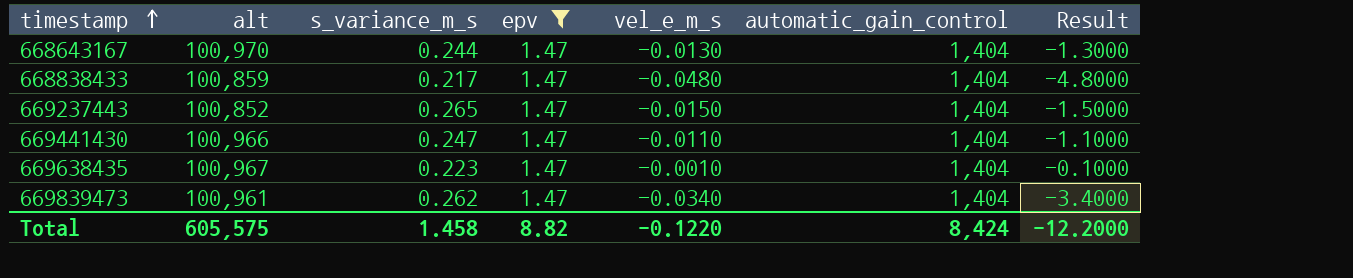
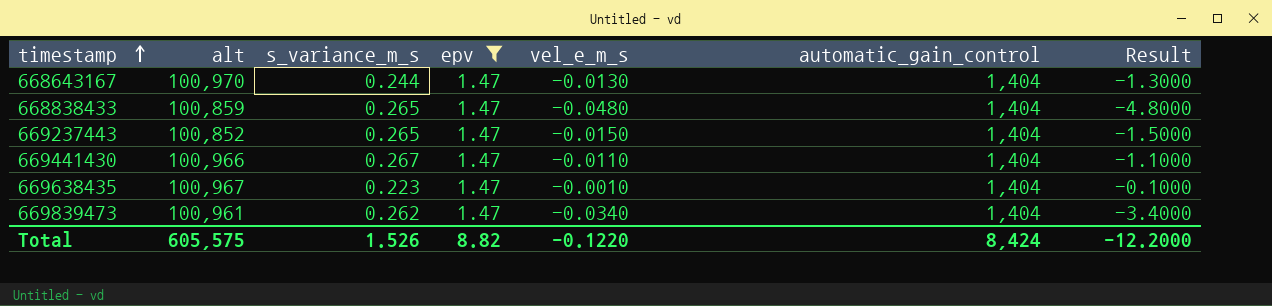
668838433 | s_variance_m_s: 0.217 -> 0.265
669441430 | s_variance_m_s: 0.247 -> 0.267
Total | s_variance_m_s: 1.458 -> 1.526

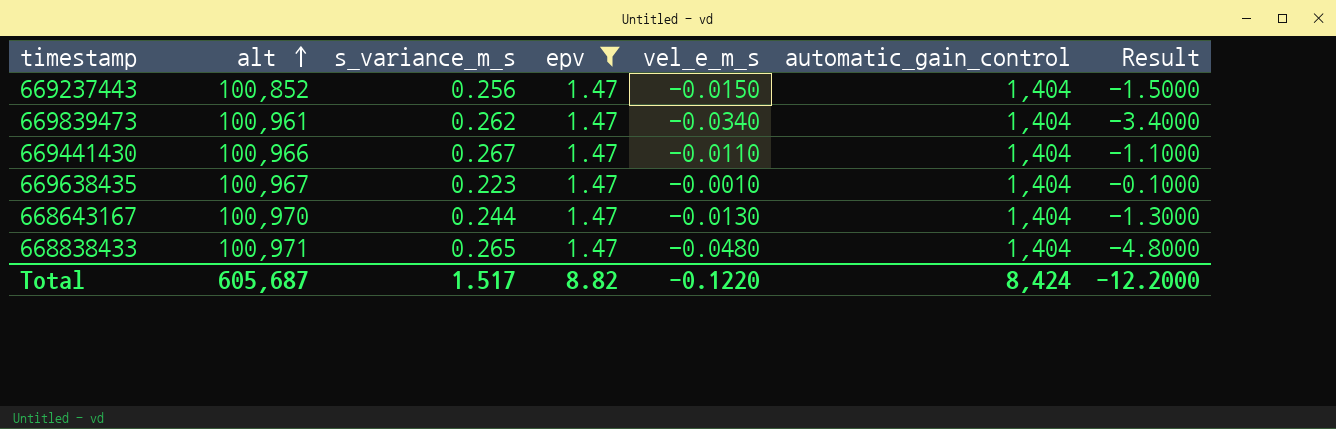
row order: timestamp ascending -> alt ascending
669237443 | s_variance_m_s: 0.265 -> 0.256
668838433 | alt: 100,859 -> 100,971
Total | alt: 605,575 -> 605,687
Total | s_variance_m_s: 1.526 -> 1.517

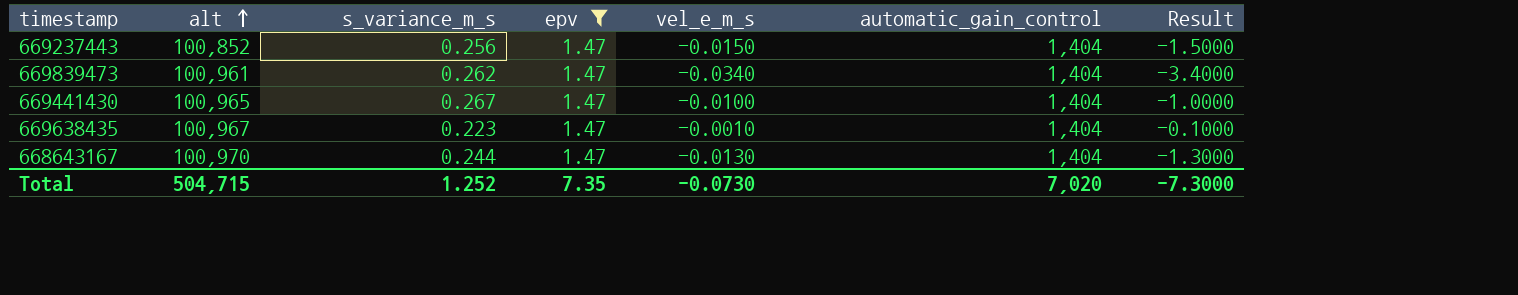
row 668838433: 100,971 | 0.265 | 1.47 | -0.0480 | 1,404 | -4.8000 -> none
669441430 | alt: 100,966 -> 100,965
669441430 | vel_e_m_s: -0.0110 -> -0.0100
669441430 | Result: -1.1000 -> -1.0000
Total | alt: 605,687 -> 504,715
Total | s_variance_m_s: 1.517 -> 1.252
Total | epv: 8.82 -> 7.35
Total | vel_e_m_s: -0.1220 -> -0.0730
Total | automatic_gain_control: 8,424 -> 7,020
Total | Result: -12.2000 -> -7.3000

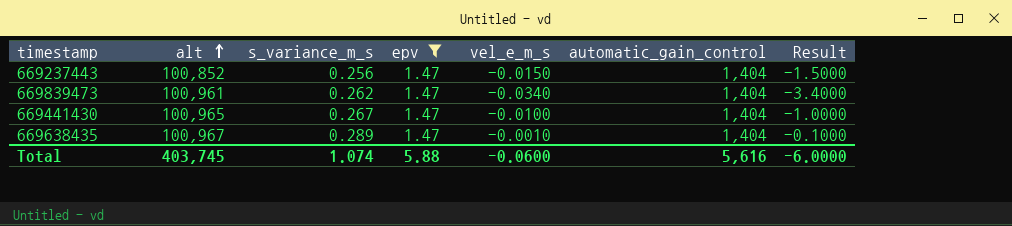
row 668643167: 100,970 | 0.244 | 1.47 | -0.0130 | 1,404 | -1.3000 -> none
669638435 | s_variance_m_s: 0.223 -> 0.289
Total | alt: 504,715 -> 403,745
Total | s_variance_m_s: 1.252 -> 1.074
Total | epv: 7.35 -> 5.88
Total | vel_e_m_s: -0.0730 -> -0.0600
Total | automatic_gain_control: 7,020 -> 5,616
Total | Result: -7.3000 -> -6.0000

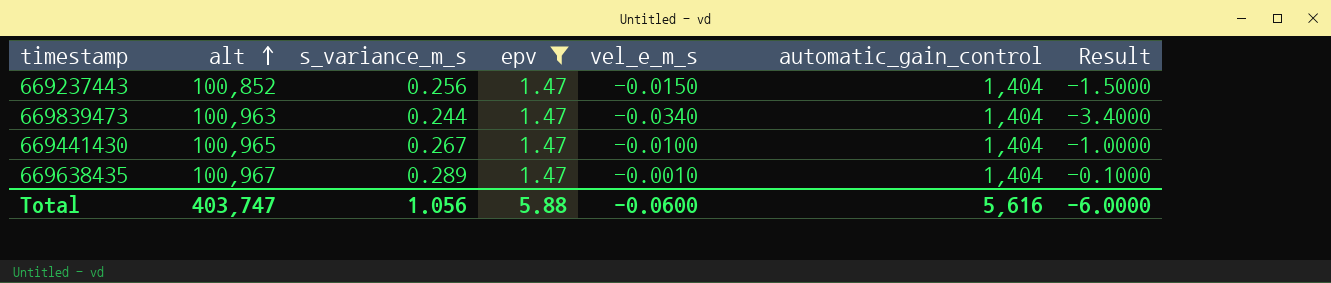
669839473 | alt: 100,961 -> 100,963
669839473 | s_variance_m_s: 0.262 -> 0.244
Total | alt: 403,745 -> 403,747
Total | s_variance_m_s: 1.074 -> 1.056

